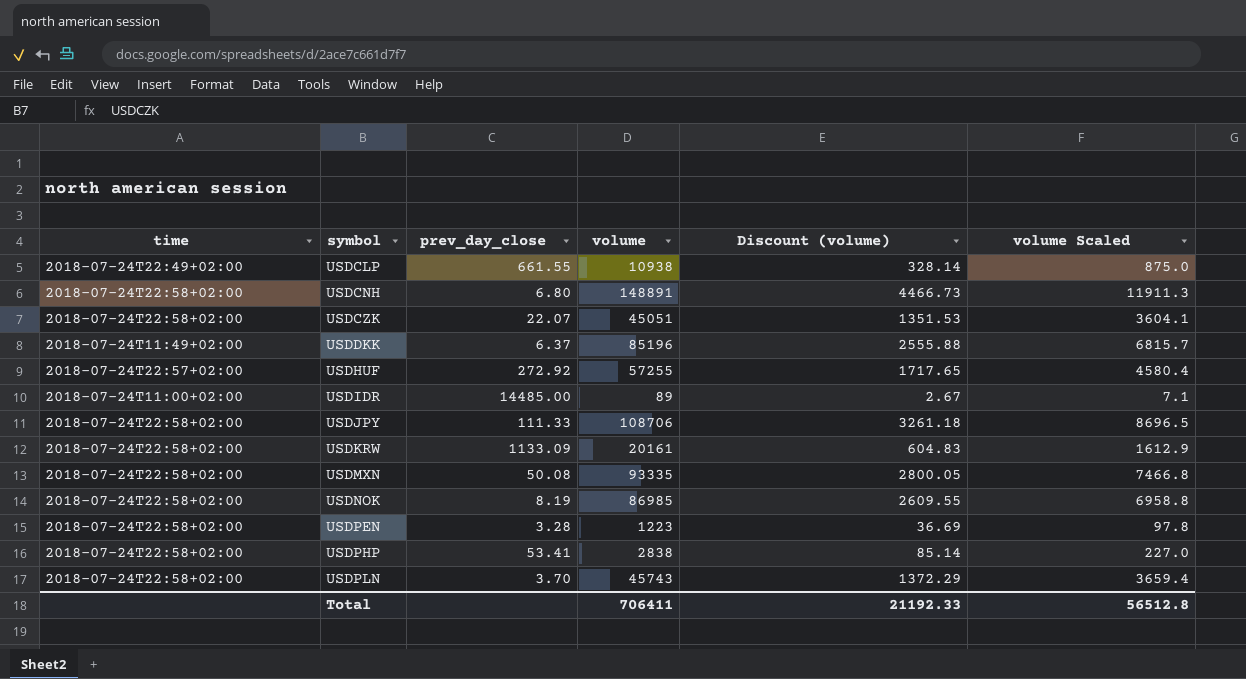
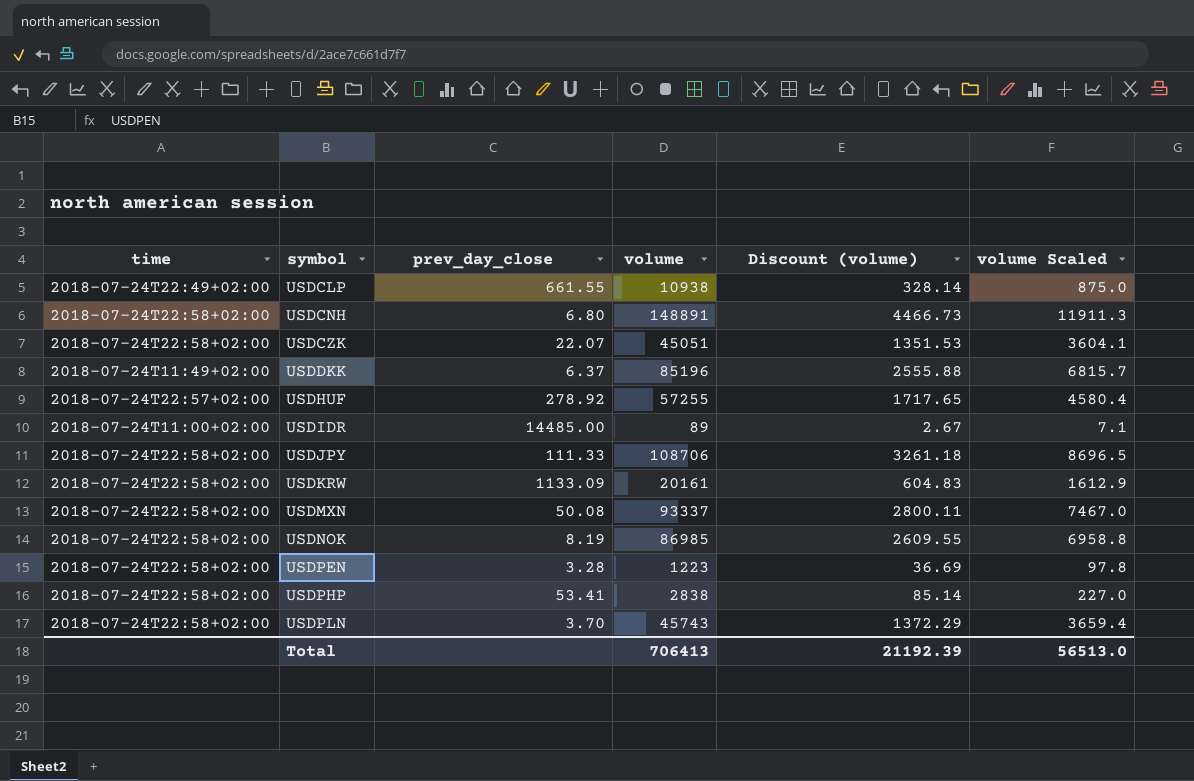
USDHUF | prev_day_close: 272.92 -> 278.92
USDMXN | volume: 93335 -> 93337
USDMXN | Discount (volume): 2800.05 -> 2800.11
USDMXN | volume Scaled: 7466.8 -> 7467.0
Total | volume: 706411 -> 706413
Total | Discount (volume): 21192.33 -> 21192.39
Total | volume Scaled: 56512.8 -> 56513.0

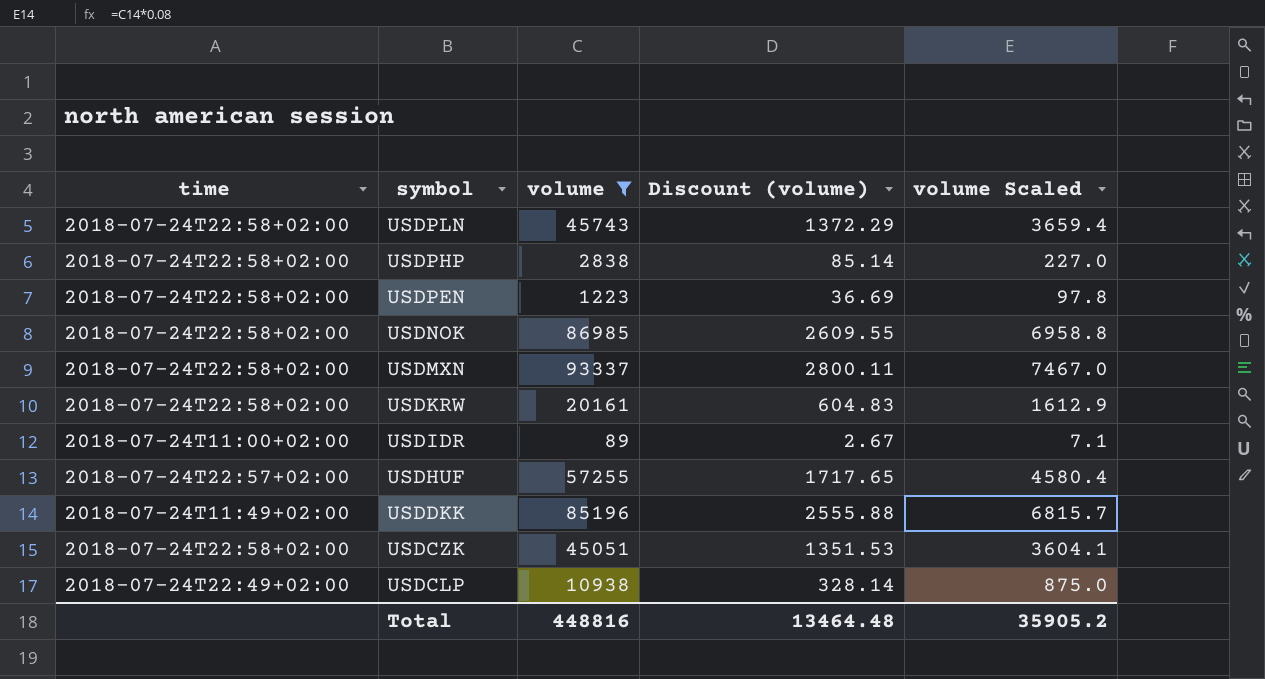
filter: none -> volume <= 93337
row order: symbol ascending -> symbol descending
column prev_day_close | position: 3 -> none
Total | volume: 706413 -> 448816
Total | Discount (volume): 21192.39 -> 13464.48
Total | volume Scaled: 56513.0 -> 35905.2

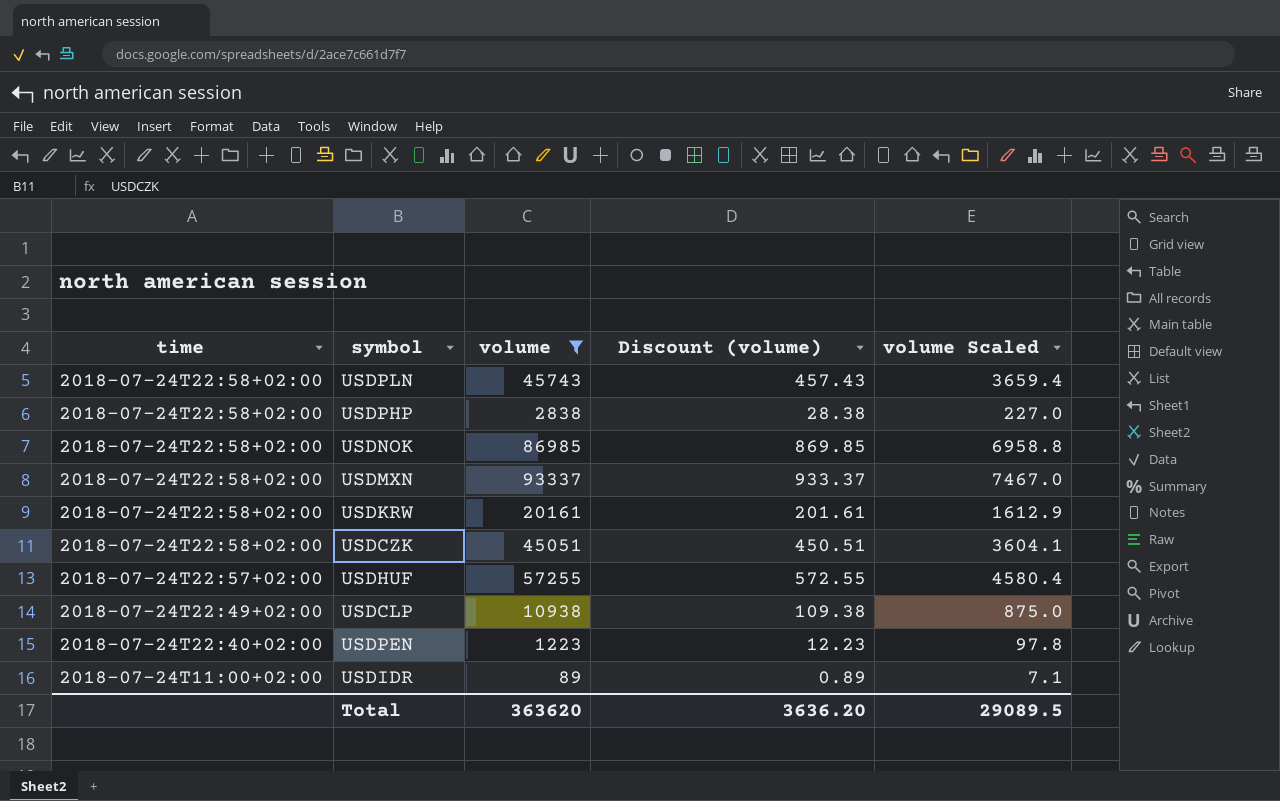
row order: symbol descending -> time descending
column Discount (volume) | formula: [volume] * 0.03 -> [volume] * 0.01
row USDDKK: 2018-07-24T11:49+02:00 | 85196 | 2555.88 | 6815.7 -> none
USDPEN | time: 2018-07-24T22:58+02:00 -> 2018-07-24T22:40+02:00
Total | volume: 448816 -> 363620
Total | Discount (volume): 13464.48 -> 3636.20
Total | volume Scaled: 35905.2 -> 29089.5

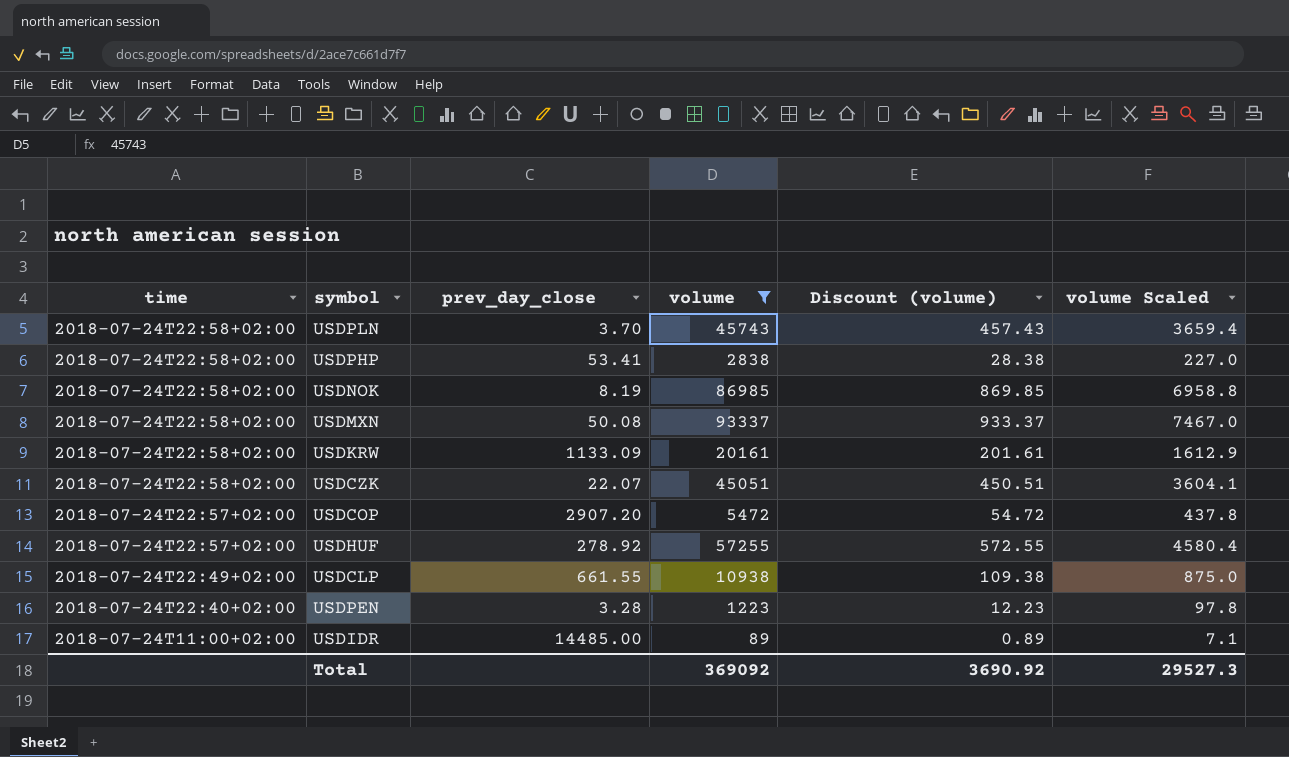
column prev_day_close | position: none -> 3
row USDCOP: none -> 2018-07-24T22:57+02:00 | 2907.20 | 5472 | 54.72 | 437.8
Total | volume: 363620 -> 369092
Total | Discount (volume): 3636.20 -> 3690.92
Total | volume Scaled: 29089.5 -> 29527.3

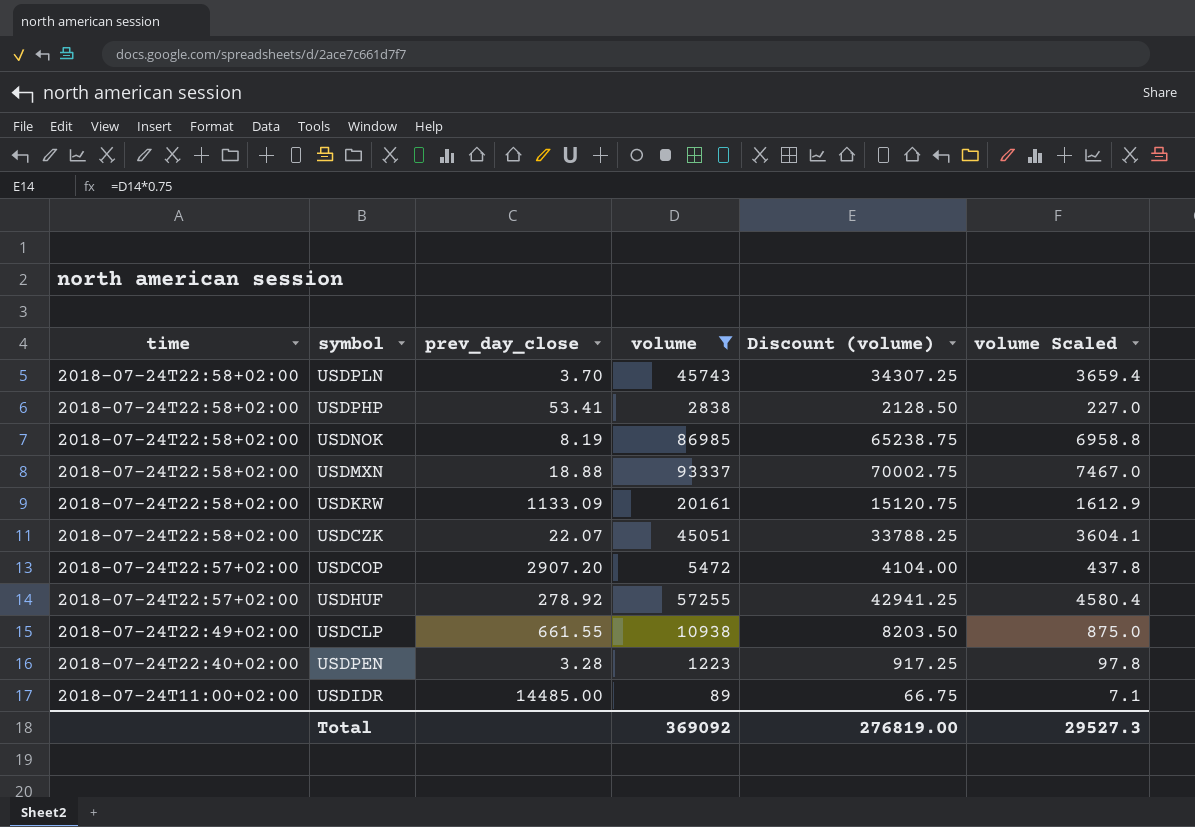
column Discount (volume) | formula: [volume] * 0.01 -> [volume] * 0.75
USDMXN | prev_day_close: 50.08 -> 18.88
Total | Discount (volume): 3690.92 -> 276819.00

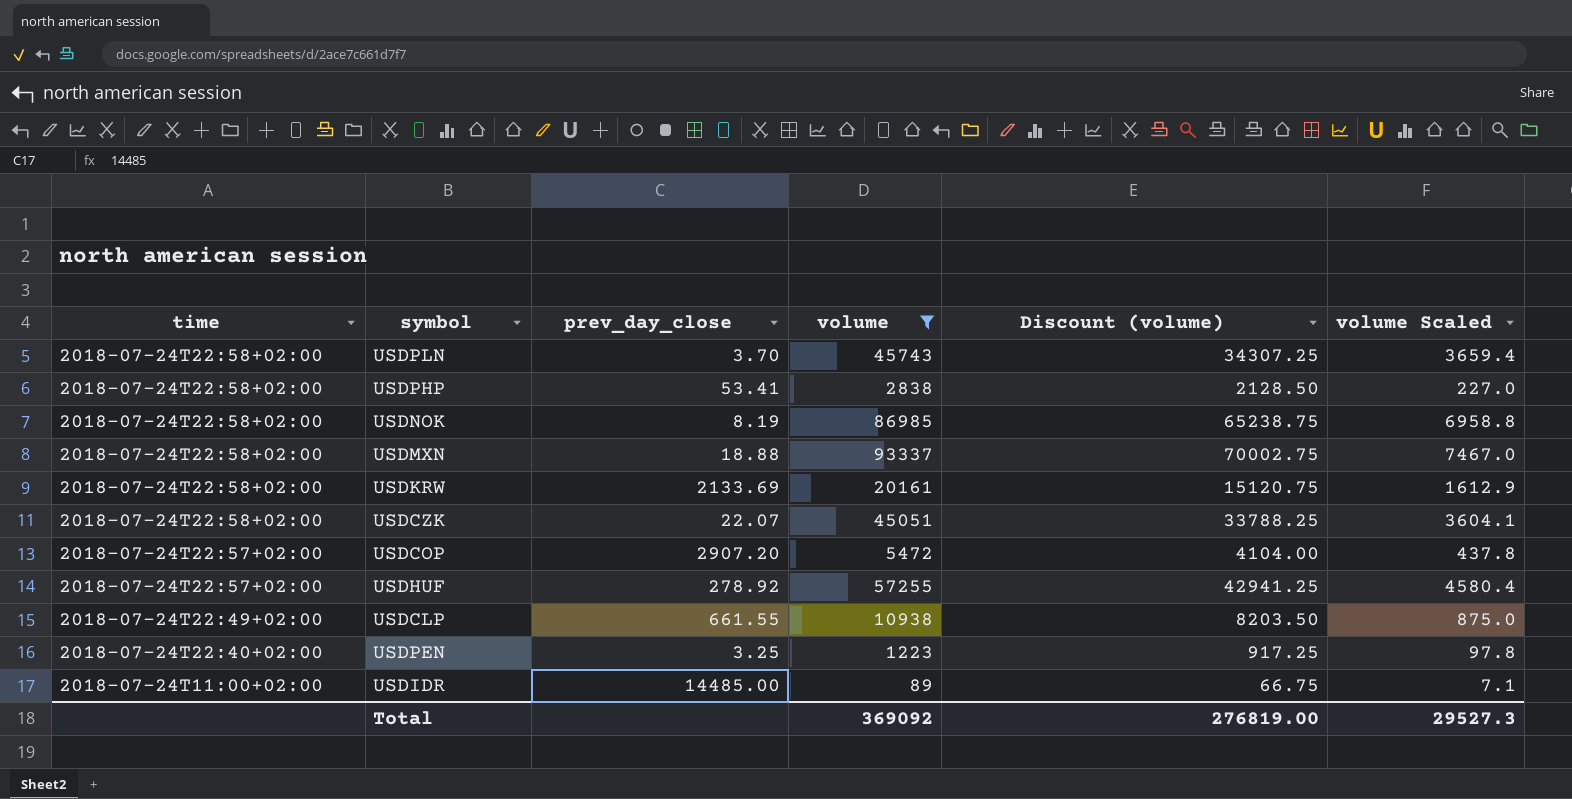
USDKRW | prev_day_close: 1133.09 -> 2133.69
USDPEN | prev_day_close: 3.28 -> 3.25

